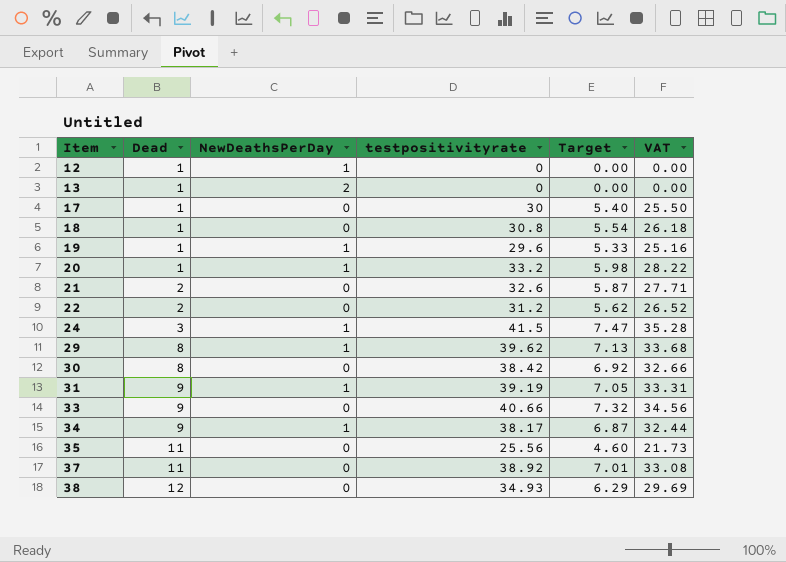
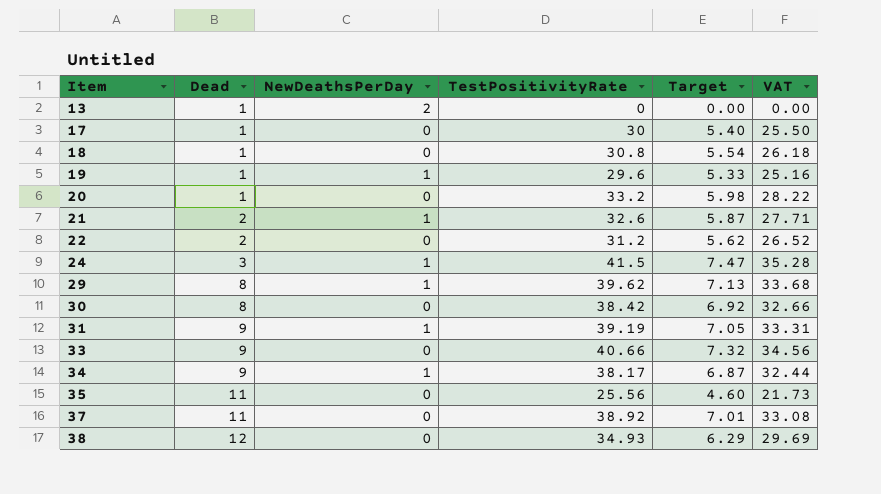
column name: testpositivityrate -> TestPositivityRate
row 12: 1 | 1 | 0 | 0.00 | 0.00 -> none
20 | NewDeathsPerDay: 1 -> 0
21 | NewDeathsPerDay: 0 -> 1

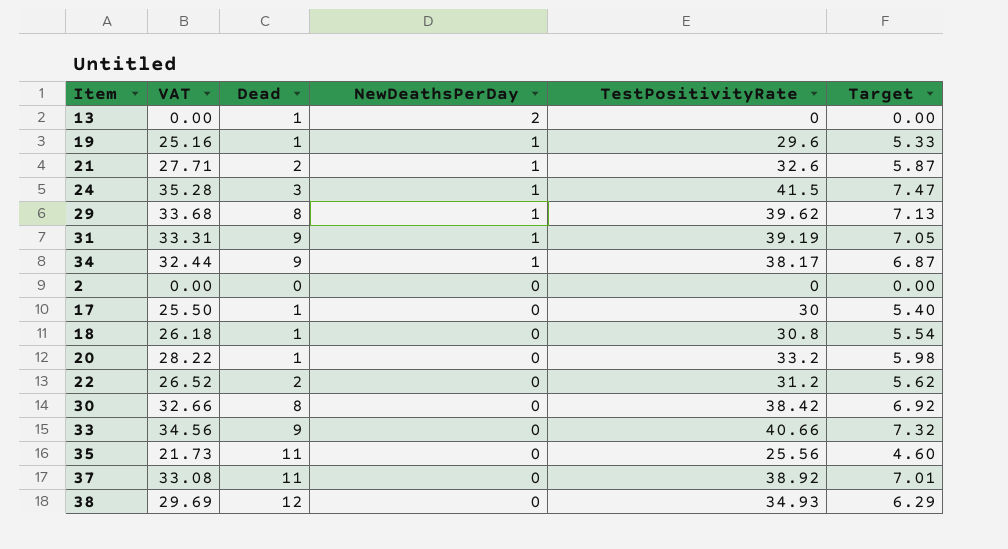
row order: Item ascending -> NewDeathsPerDay descending
column VAT | position: 6 -> 2
row 2: none -> 0.00 | 0 | 0 | 0 | 0.00

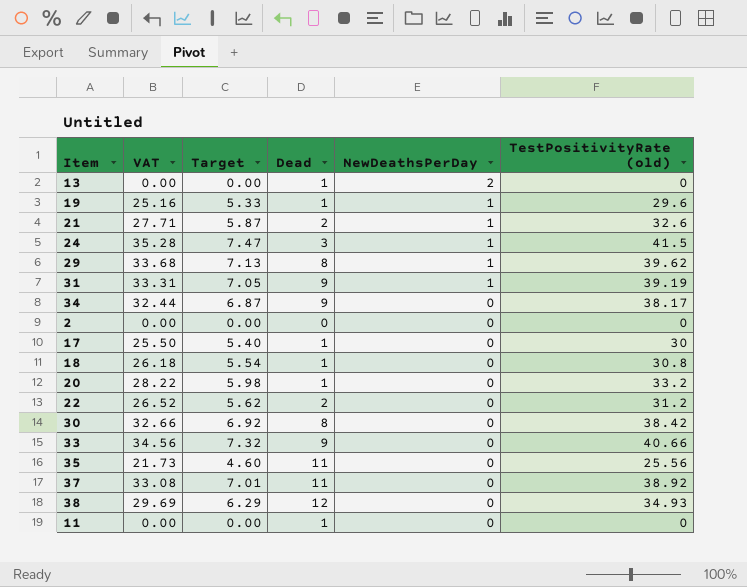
column Target | position: 6 -> 3
column name: TestPositivityRate -> TestPositivityRate (old)
34 | NewDeathsPerDay: 1 -> 0
row 11: none -> 0.00 | 0.00 | 1 | 0 | 0

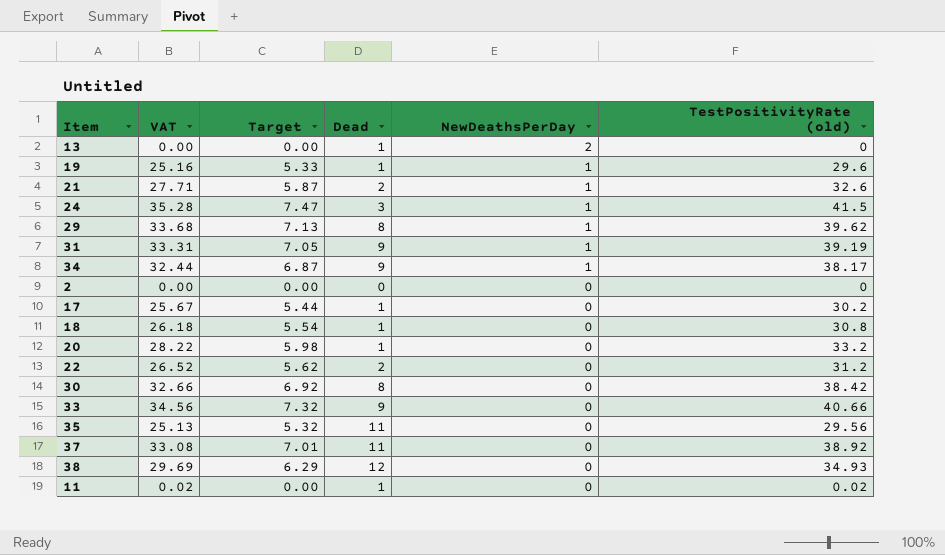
34 | NewDeathsPerDay: 0 -> 1
17 | VAT: 25.50 -> 25.67
17 | Target: 5.40 -> 5.44
17 | TestPositivityRate (old): 30 -> 30.2
35 | VAT: 21.73 -> 25.13
35 | Target: 4.60 -> 5.32
35 | TestPositivityRate (old): 25.56 -> 29.56
11 | VAT: 0.00 -> 0.02
11 | TestPositivityRate (old): 0 -> 0.02

